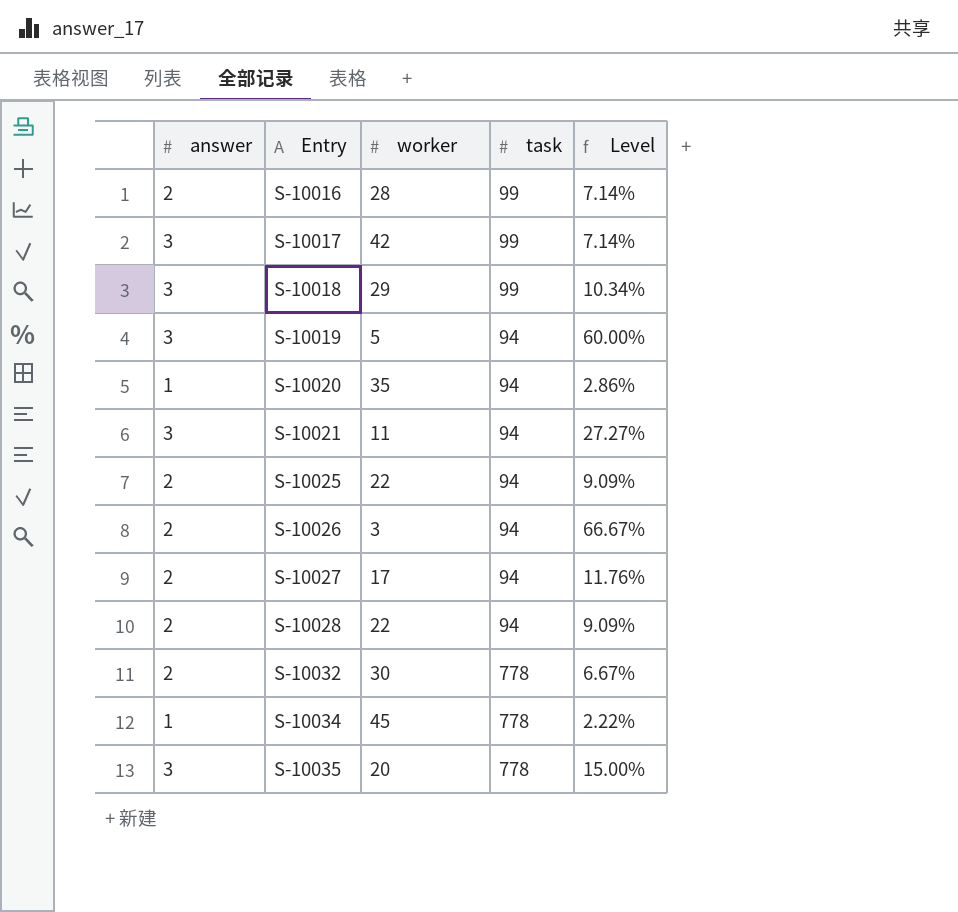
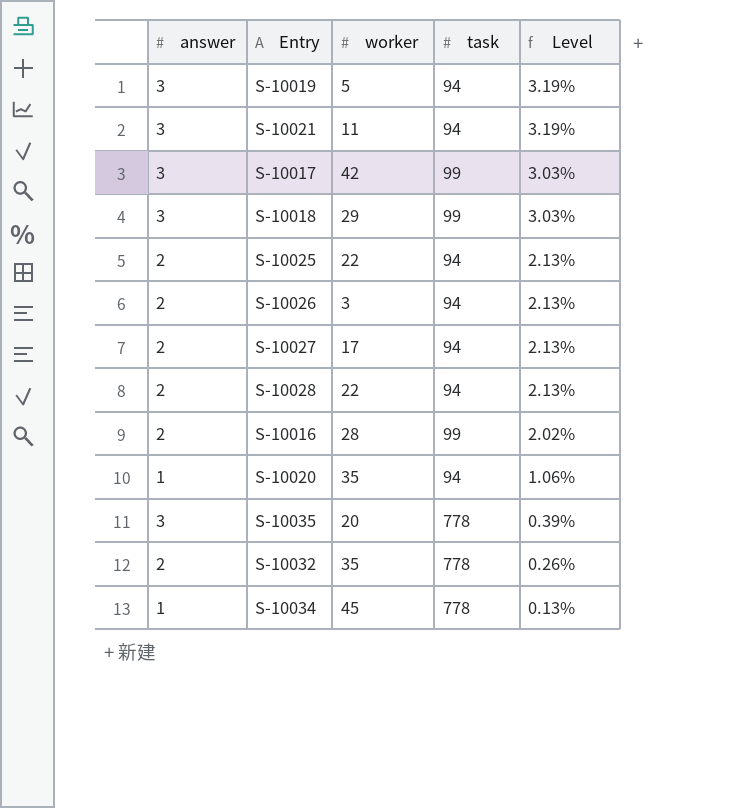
row order: Entry ascending -> Level descending
column Level | formula: [answer] / [worker] -> [answer] / [task]
S-10032 | worker: 30 -> 35

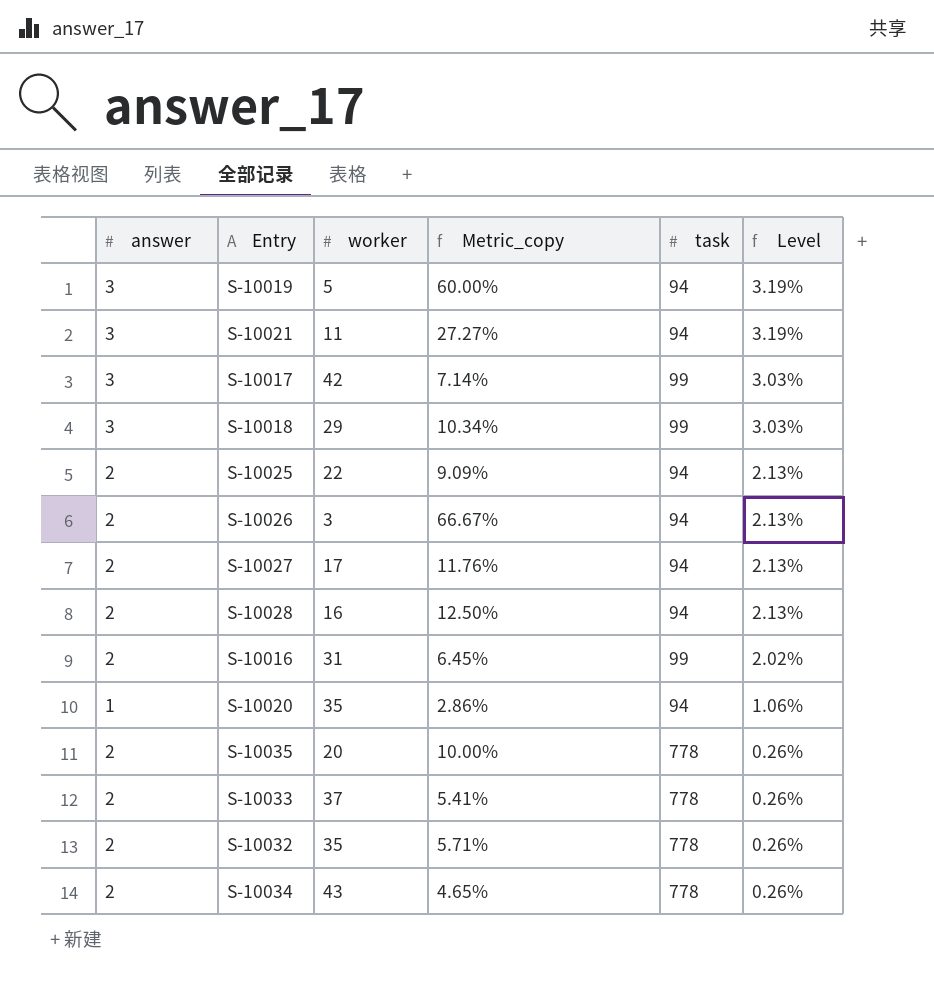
column Metric_copy | formula: none -> [answer] / [worker]
S-10028 | worker: 22 -> 16
S-10016 | worker: 28 -> 31
S-10035 | answer: 3 -> 2
S-10035 | Level: 0.39% -> 0.26%
row S-10033: none -> 2 | 37 | 5.41% | 778 | 0.26%
S-10034 | answer: 1 -> 2
S-10034 | worker: 45 -> 43
S-10034 | Level: 0.13% -> 0.26%

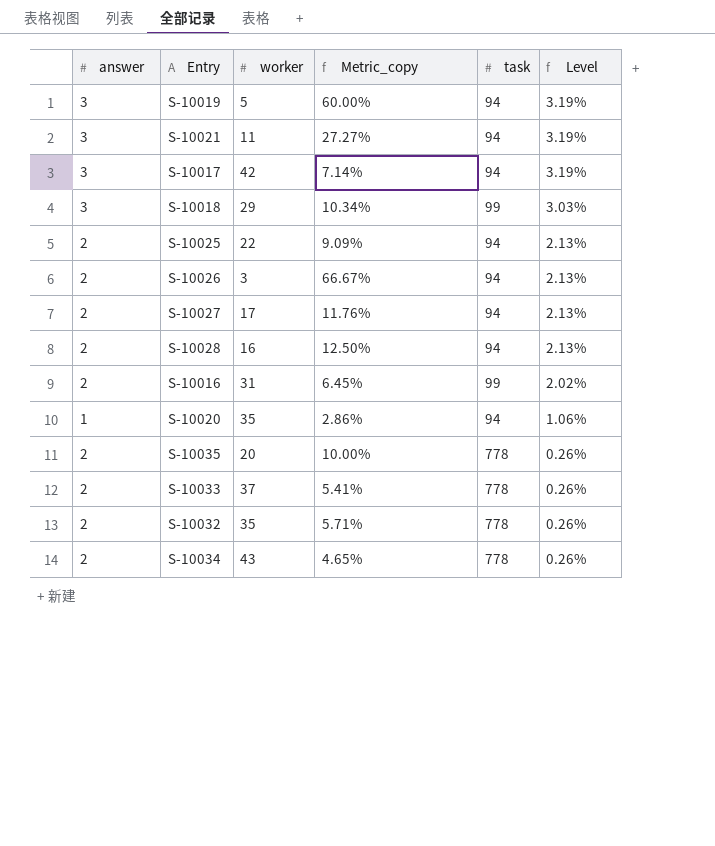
S-10017 | task: 99 -> 94
S-10017 | Level: 3.03% -> 3.19%

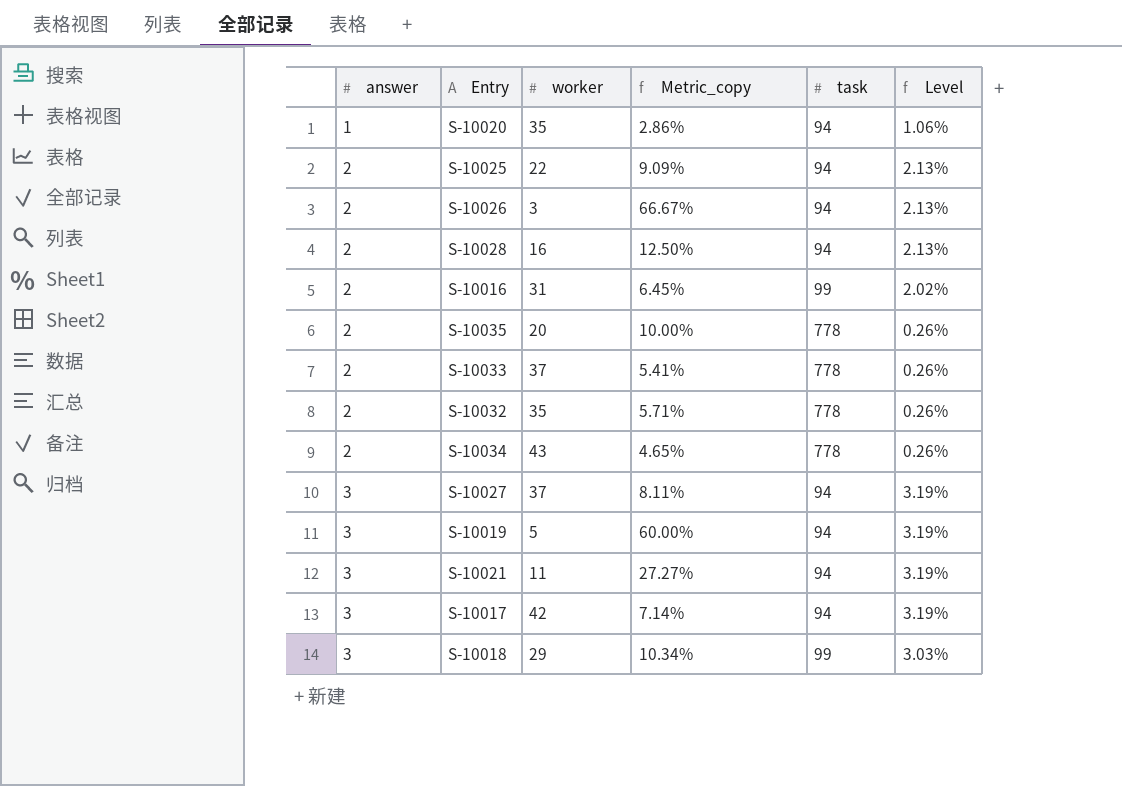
row order: Level descending -> answer ascending
S-10027 | answer: 2 -> 3
S-10027 | worker: 17 -> 37
S-10027 | Metric_copy: 11.76% -> 8.11%
S-10027 | Level: 2.13% -> 3.19%

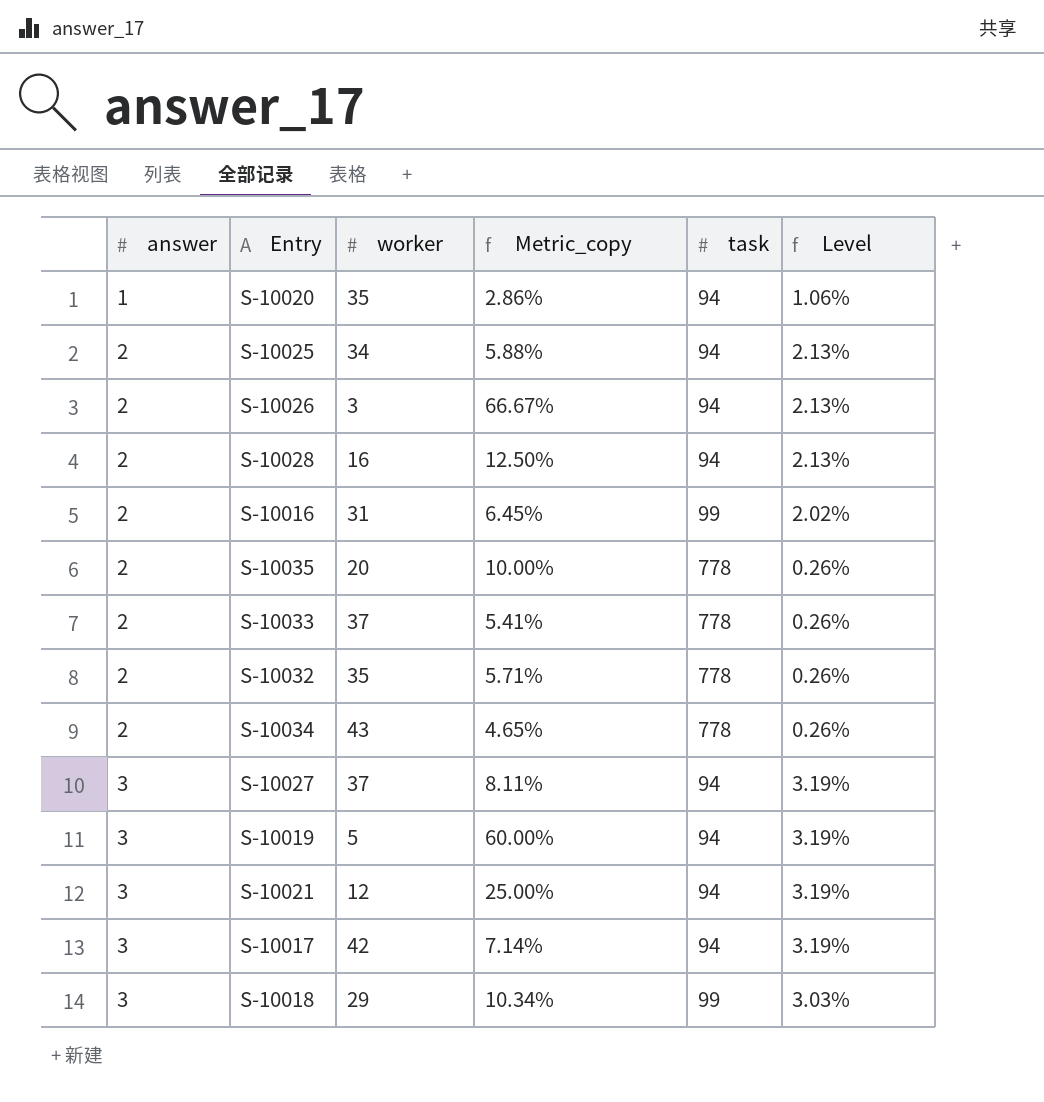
S-10025 | worker: 22 -> 34
S-10025 | Metric_copy: 9.09% -> 5.88%
S-10021 | worker: 11 -> 12
S-10021 | Metric_copy: 27.27% -> 25.00%

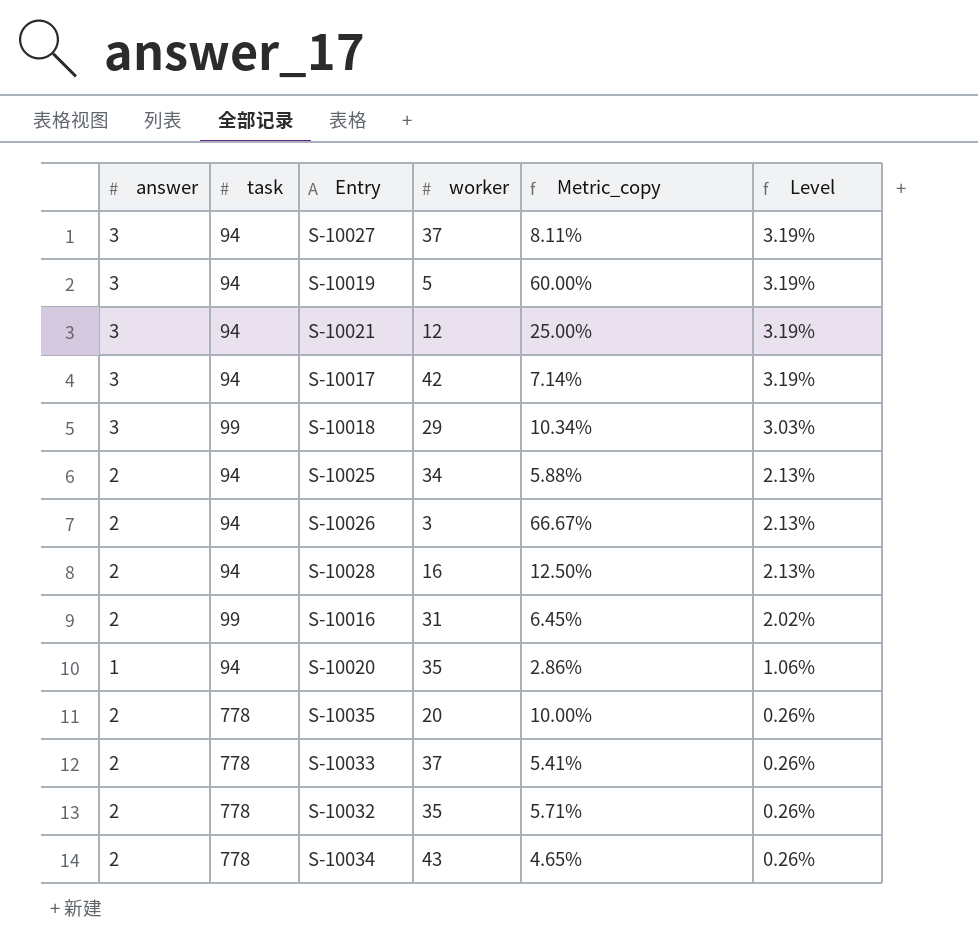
row order: answer ascending -> Level descending
column task | position: 5 -> 2

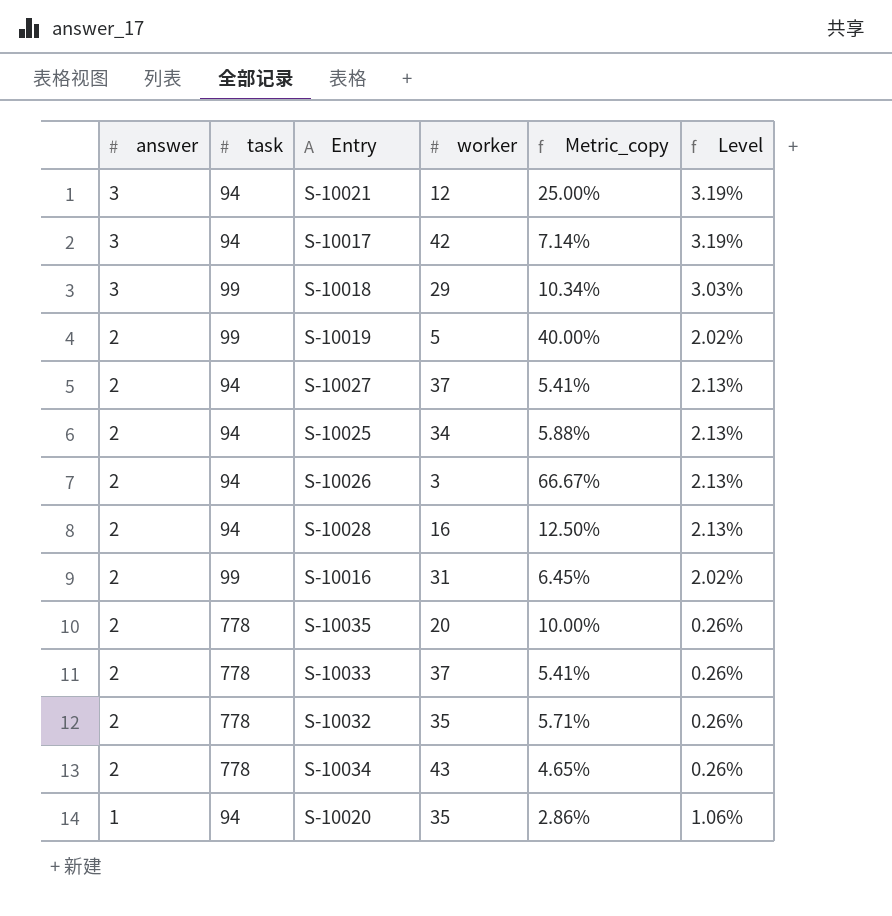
row order: Level descending -> answer descending
S-10019 | answer: 3 -> 2
S-10019 | task: 94 -> 99
S-10019 | Metric_copy: 60.00% -> 40.00%
S-10019 | Level: 3.19% -> 2.02%
S-10027 | answer: 3 -> 2
S-10027 | Metric_copy: 8.11% -> 5.41%
S-10027 | Level: 3.19% -> 2.13%

